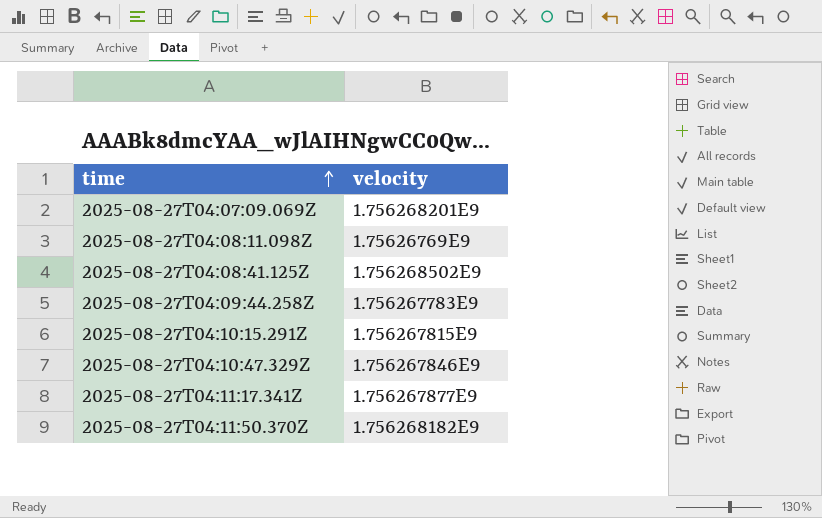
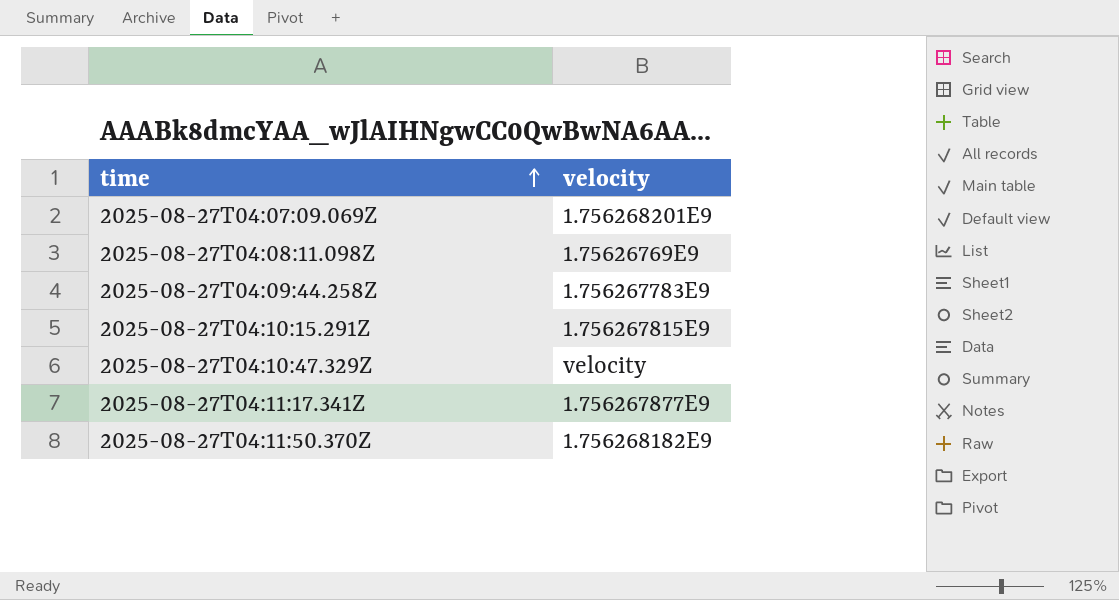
row 2025-08-27T04:08:41.125Z: 1.756268502E9 -> none
2025-08-27T04:10:47.329Z | velocity: 1.756267846E9 -> velocity

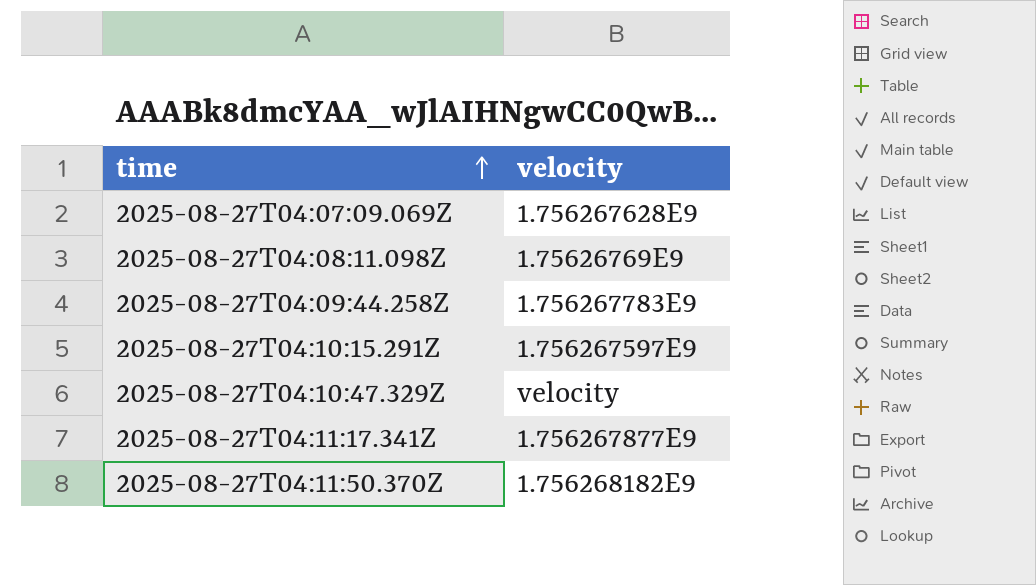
2025-08-27T04:07:09.069Z | velocity: 1.756268201E9 -> 1.756267628E9
2025-08-27T04:10:15.291Z | velocity: 1.756267815E9 -> 1.756267597E9

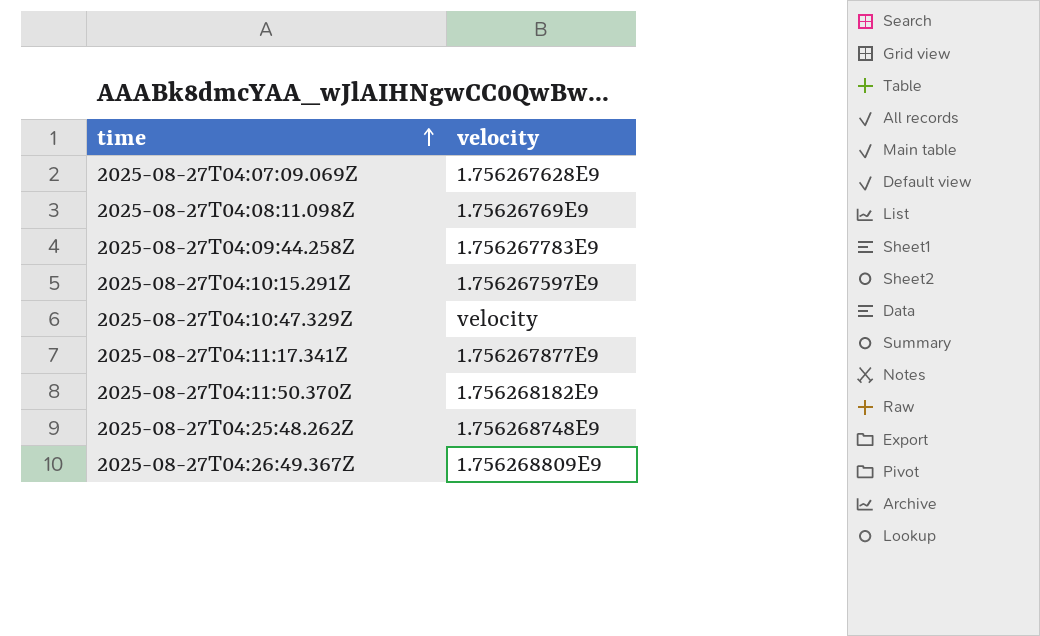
row 2025-08-27T04:25:48.262Z: none -> 1.756268748E9
row 2025-08-27T04:26:49.367Z: none -> 1.756268809E9

